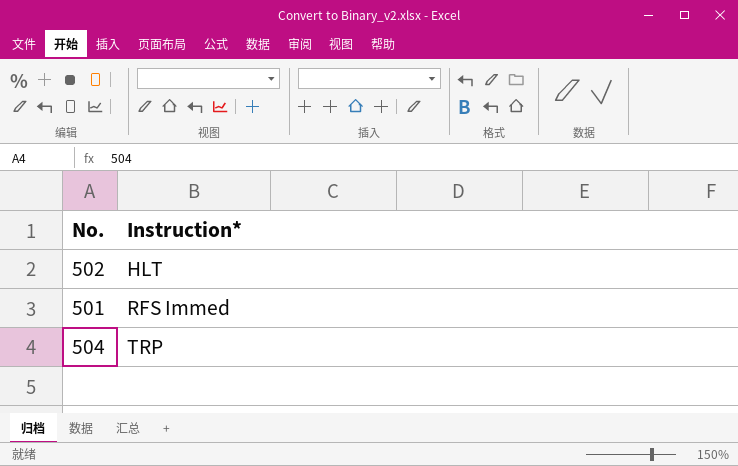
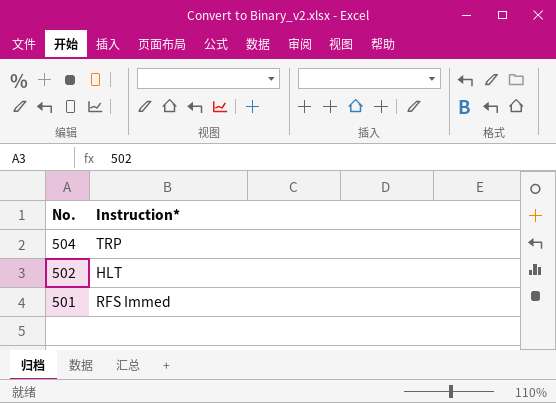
row order: Instruction* ascending -> No. descending

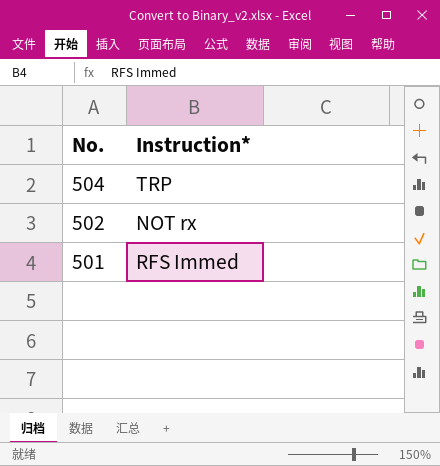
502 | Instruction*: HLT -> NOT rx

